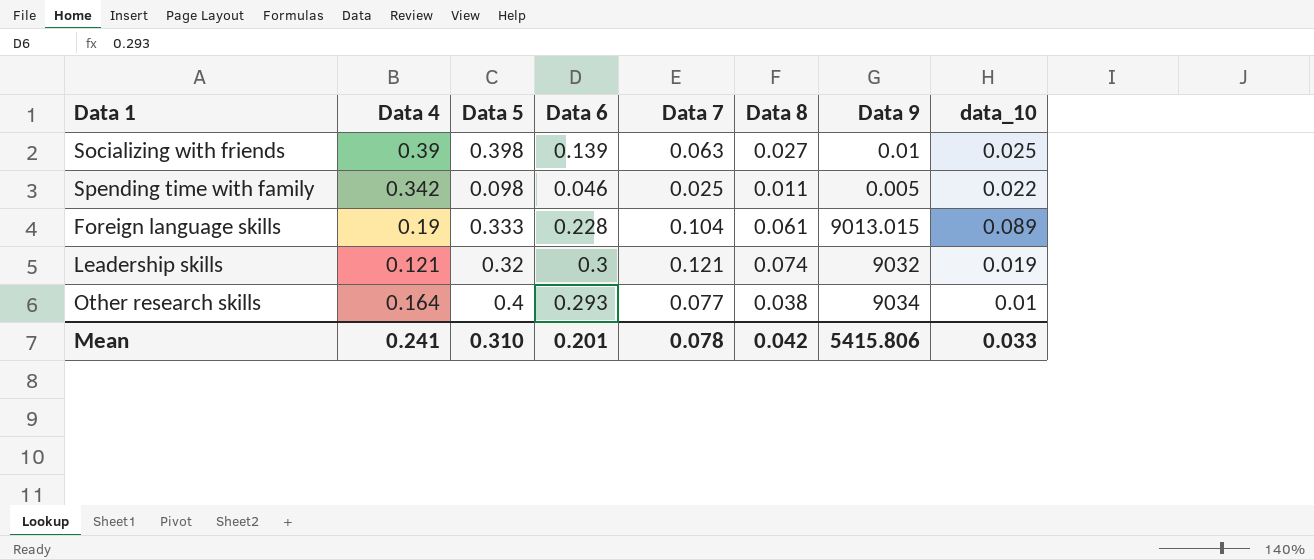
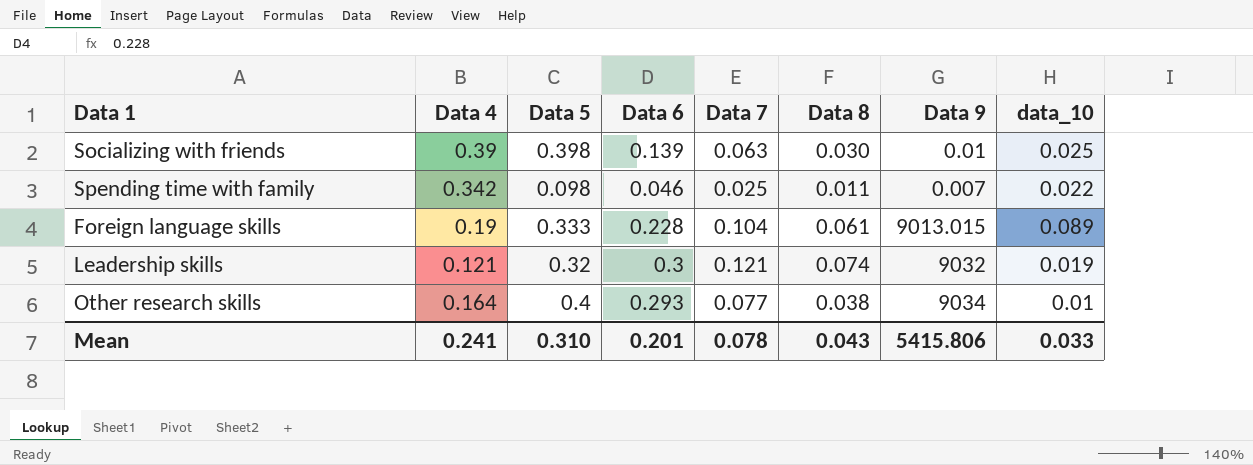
Socializing with friends | Data 8: 0.027 -> 0.030
Spending time with family | Data 9: 0.005 -> 0.007
Mean | Data 8: 0.042 -> 0.043

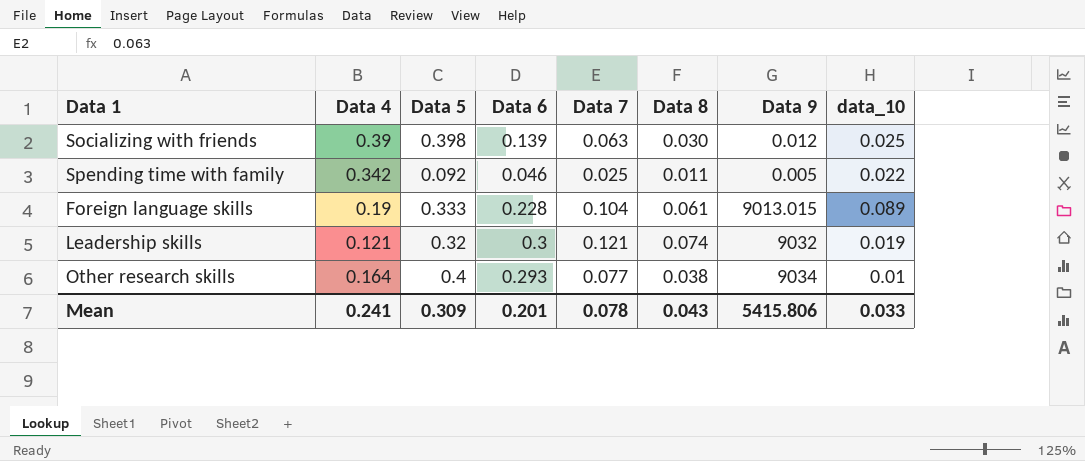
Socializing with friends | Data 9: 0.01 -> 0.012
Spending time with family | Data 5: 0.098 -> 0.092
Spending time with family | Data 9: 0.007 -> 0.005
Mean | Data 5: 0.310 -> 0.309

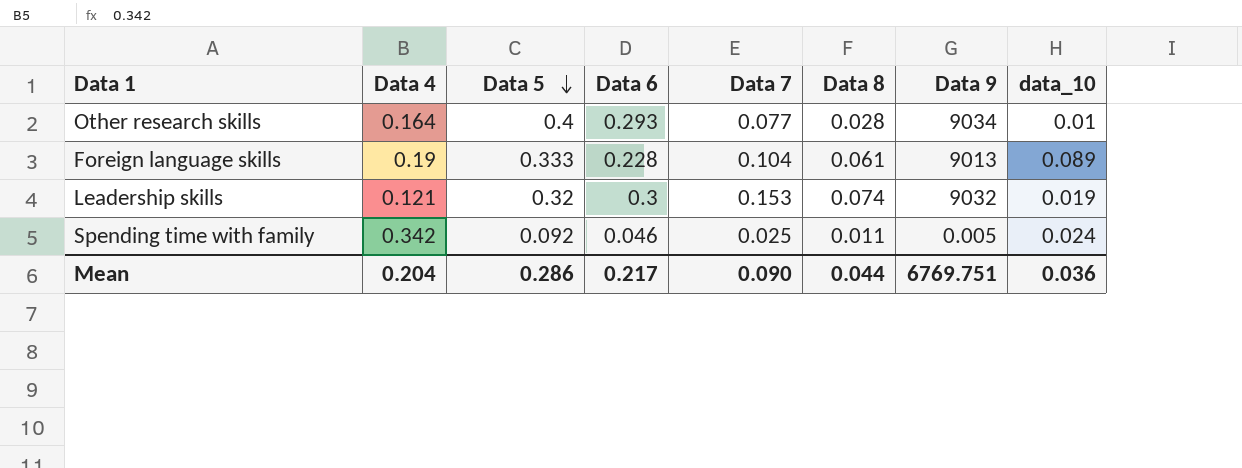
row order: none -> Data 5 descending
row Socializing with friends: 0.39 | 0.398 | 0.139 | 0.063 | 0.030 | 0.012 | 0.025 -> none
Other research skills | Data 8: 0.038 -> 0.028
Foreign language skills | Data 9: 9013.015 -> 9013
Leadership skills | Data 7: 0.121 -> 0.153
Spending time with family | data_10: 0.022 -> 0.024
Mean | Data 4: 0.241 -> 0.204
Mean | Data 5: 0.309 -> 0.286
Mean | Data 6: 0.201 -> 0.217
Mean | Data 7: 0.078 -> 0.090
Mean | Data 8: 0.043 -> 0.044
Mean | Data 9: 5415.806 -> 6769.751
Mean | data_10: 0.033 -> 0.036

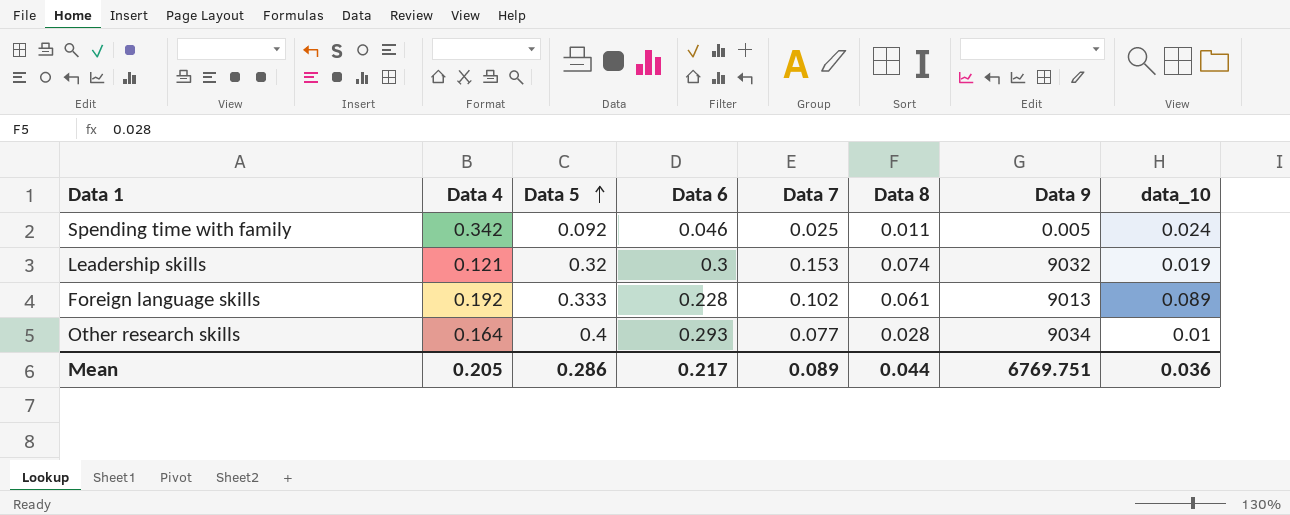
row order: Data 5 descending -> Data 5 ascending
Foreign language skills | Data 4: 0.19 -> 0.192
Foreign language skills | Data 7: 0.104 -> 0.102
Mean | Data 4: 0.204 -> 0.205
Mean | Data 7: 0.090 -> 0.089

